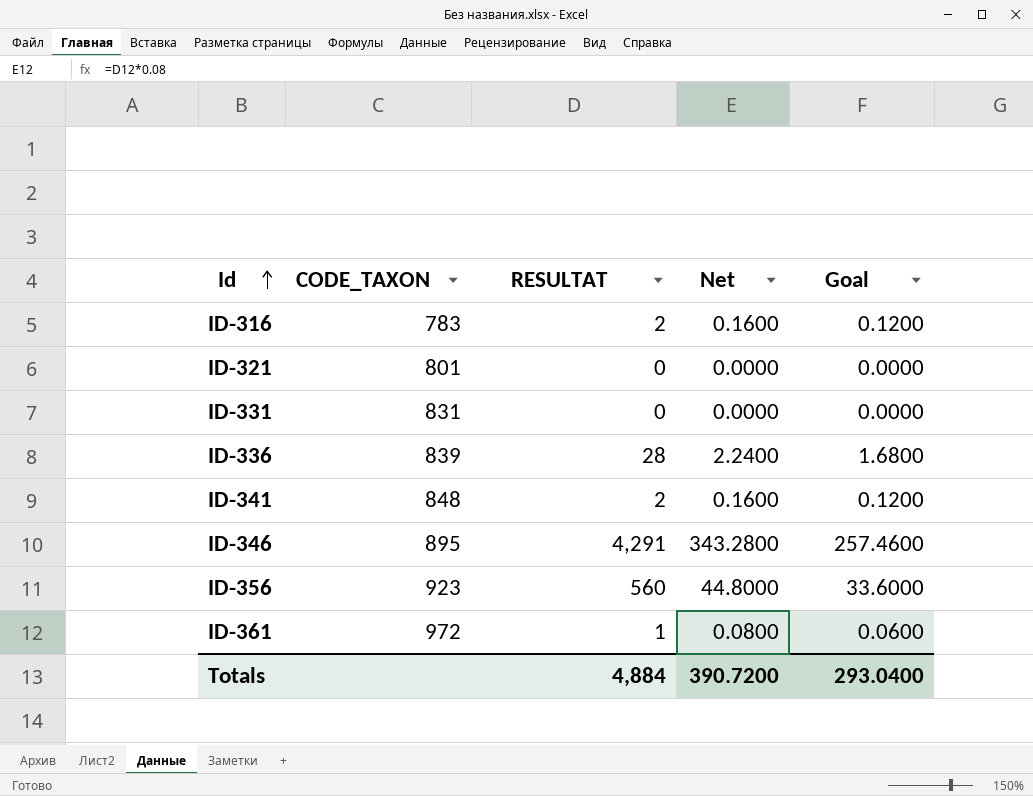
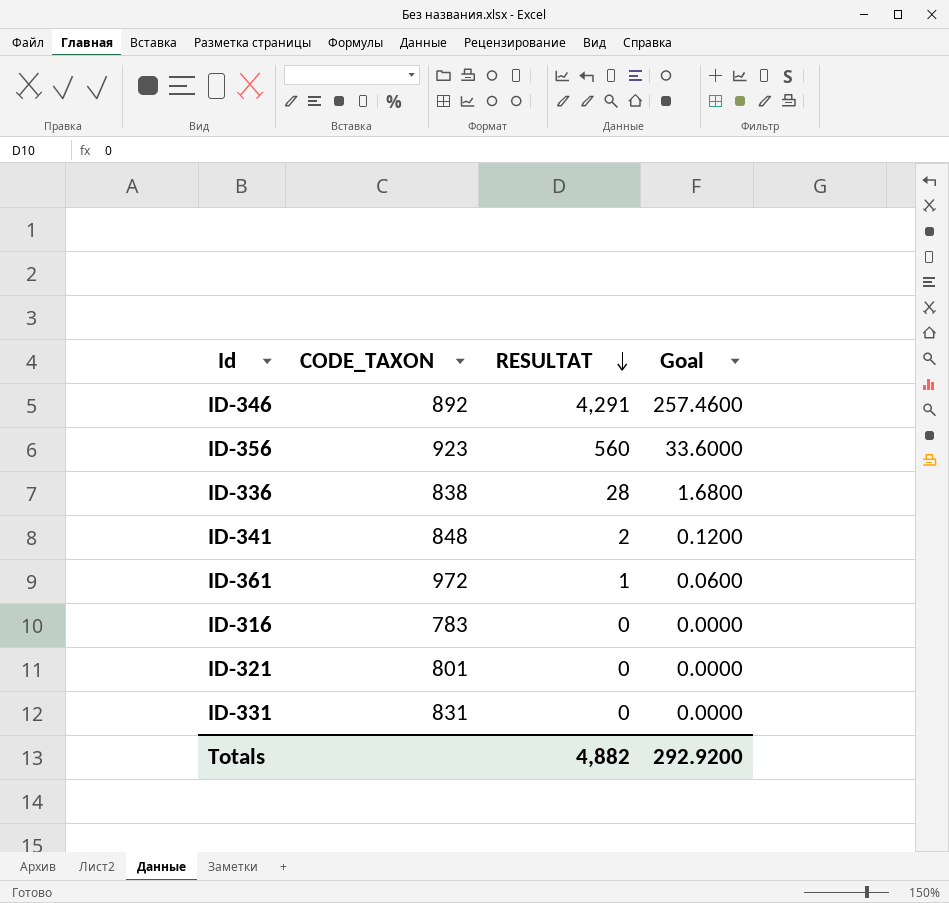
row order: Id ascending -> RESULTAT descending
column Net | formula: [RESULTAT] * 0.08 -> none
ID-346 | CODE_TAXON: 895 -> 892
ID-336 | CODE_TAXON: 839 -> 838
ID-316 | RESULTAT: 2 -> 0
ID-316 | Goal: 0.1200 -> 0.0000
Totals | RESULTAT: 4,884 -> 4,882
Totals | Goal: 293.0400 -> 292.9200

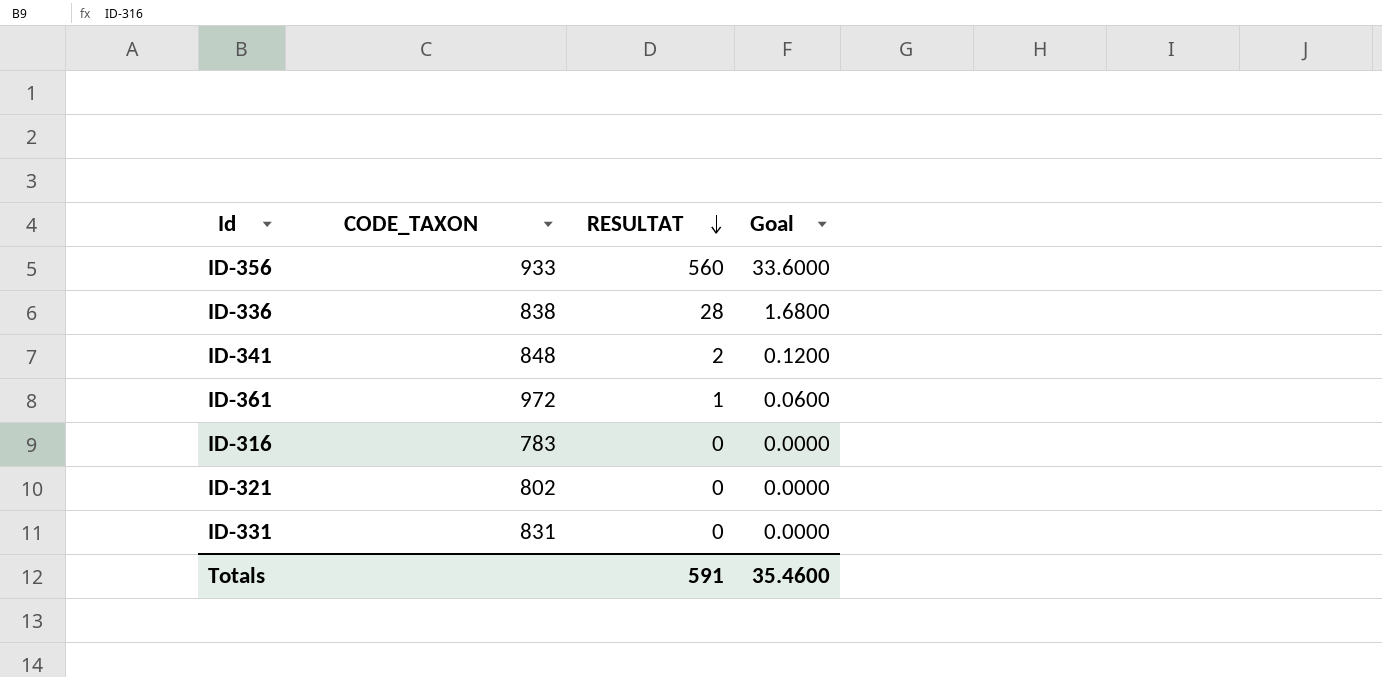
row ID-346: 892 | 4,291 | 257.4600 -> none
ID-356 | CODE_TAXON: 923 -> 933
ID-321 | CODE_TAXON: 801 -> 802
Totals | RESULTAT: 4,882 -> 591
Totals | Goal: 292.9200 -> 35.4600

